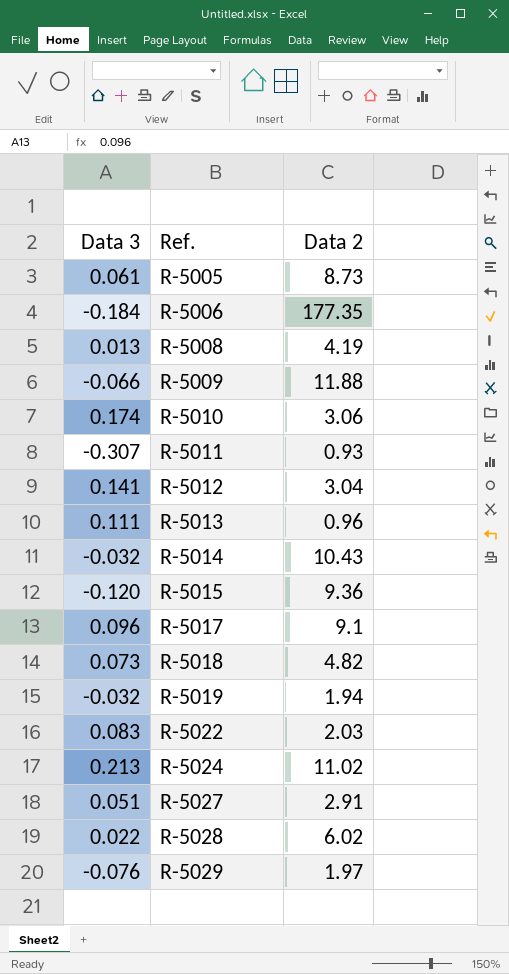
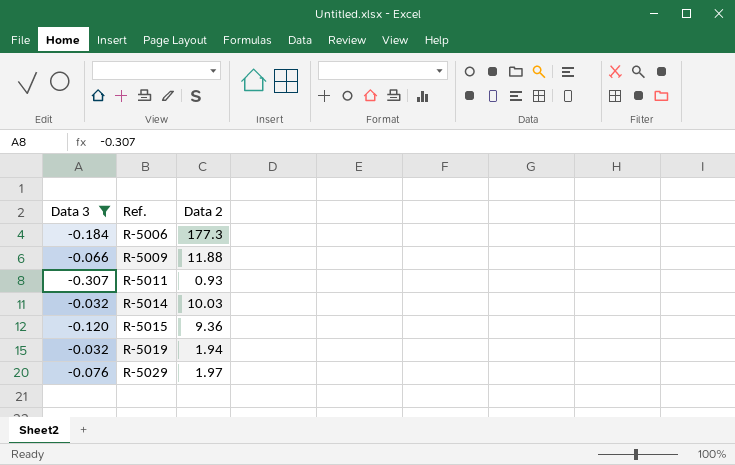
filter: none -> Data 3 <= -0.032
R-5006 | Data 2: 177.35 -> 177.3
R-5014 | Data 2: 10.43 -> 10.03

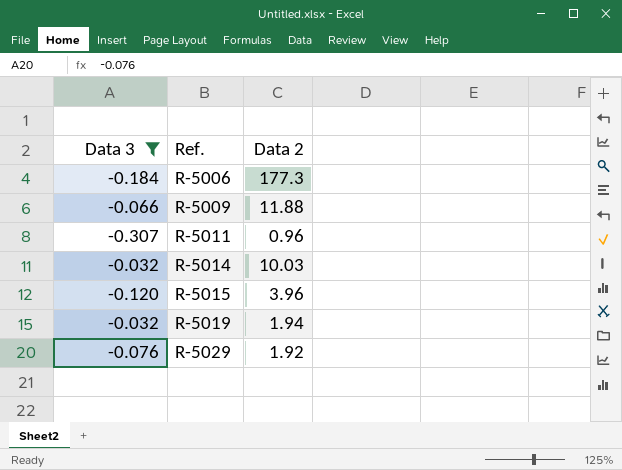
R-5011 | Data 2: 0.93 -> 0.96
R-5015 | Data 2: 9.36 -> 3.96
R-5029 | Data 2: 1.97 -> 1.92

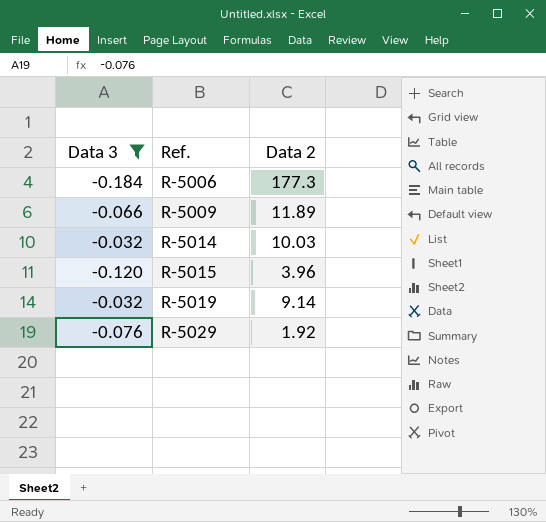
row R-5011: -0.307 | 0.96 -> none
R-5009 | Data 2: 11.88 -> 11.89
R-5019 | Data 2: 1.94 -> 9.14

